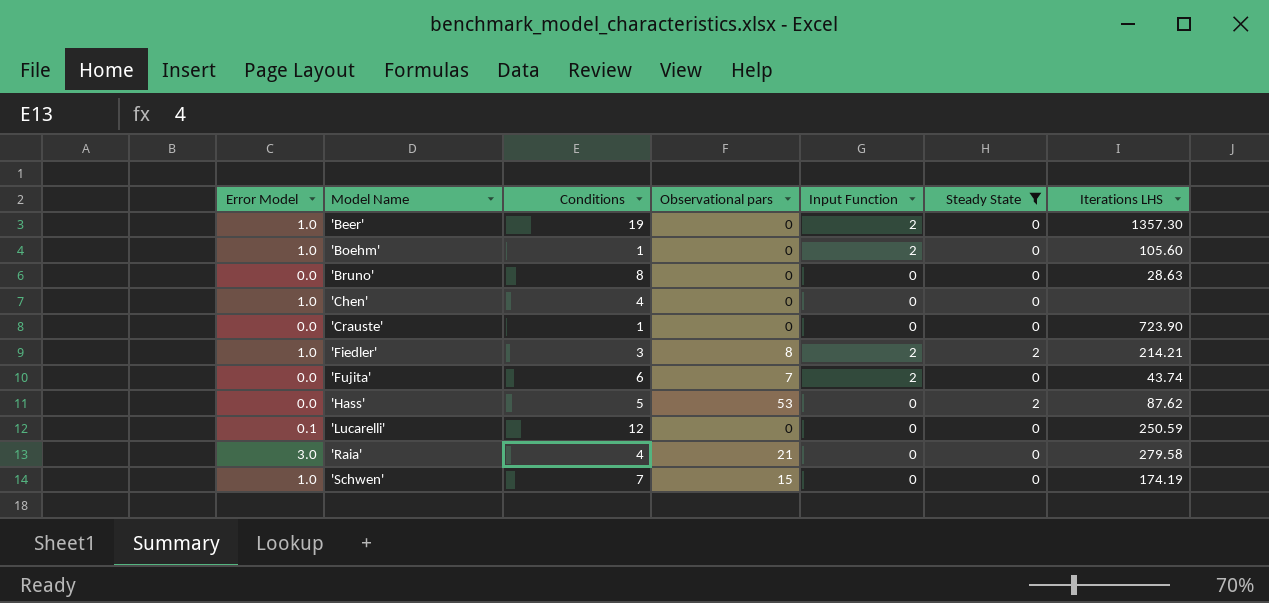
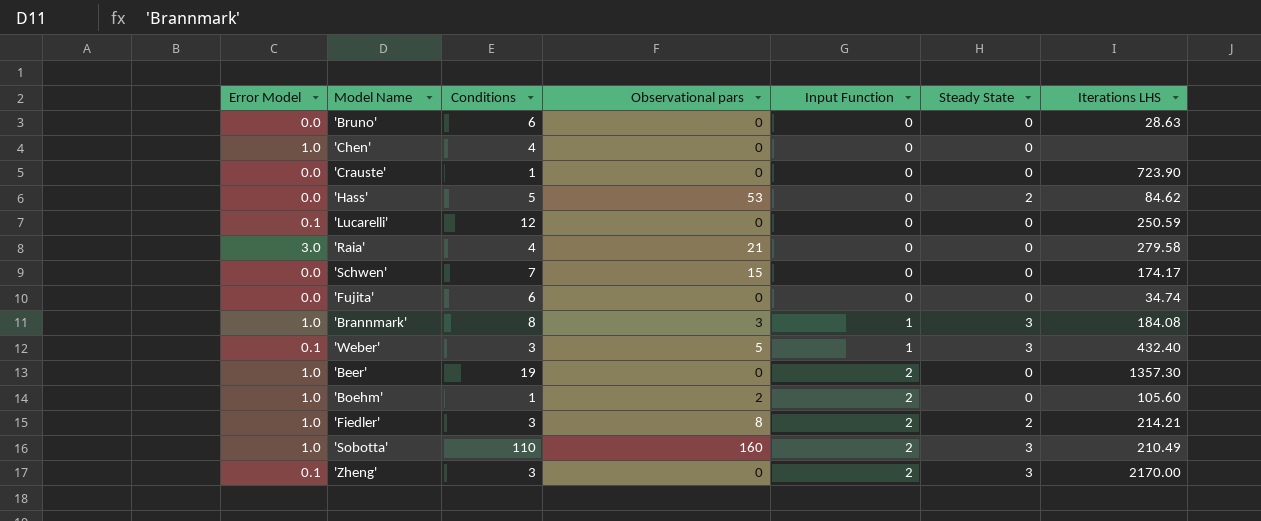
filter: Steady State != 3 -> none
row order: Model Name ascending -> Input Function ascending
'Bruno' | Conditions: 8 -> 6
'Hass' | Iterations LHS: 87.62 -> 84.62
'Schwen' | Error Model: 1.0 -> 0.0
'Schwen' | Iterations LHS: 174.19 -> 174.17
'Fujita' | Observational pars: 7 -> 0
'Fujita' | Input Function: 2 -> 0
'Fujita' | Iterations LHS: 43.74 -> 34.74
'Boehm' | Observational pars: 0 -> 2

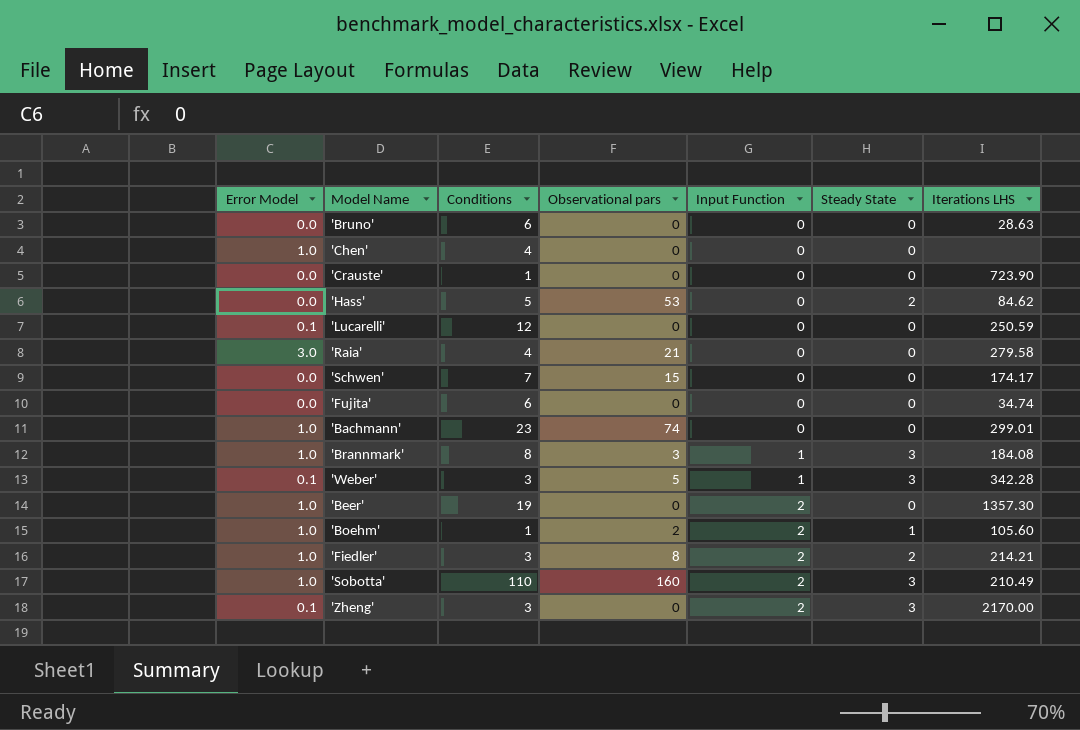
row 'Bachmann': none -> 1.0 | 23 | 74 | 0 | 0 | 299.01
'Weber' | Iterations LHS: 432.40 -> 342.28
'Boehm' | Steady State: 0 -> 1

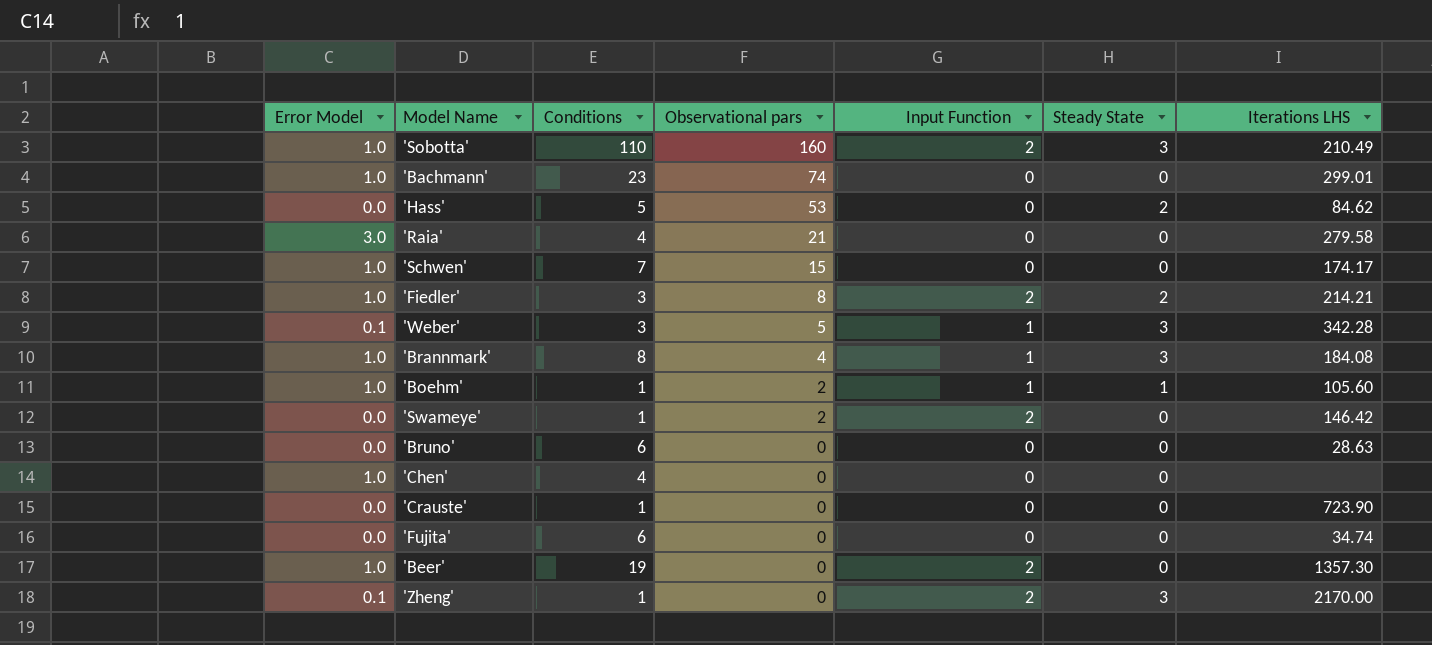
row order: Input Function ascending -> Observational pars descending
row 'Lucarelli': 0.1 | 12 | 0 | 0 | 0 | 250.59 -> none
'Schwen' | Error Model: 0.0 -> 1.0
'Brannmark' | Observational pars: 3 -> 4
'Boehm' | Input Function: 2 -> 1
row 'Swameye': none -> 0.0 | 1 | 2 | 2 | 0 | 146.42
'Zheng' | Conditions: 3 -> 1

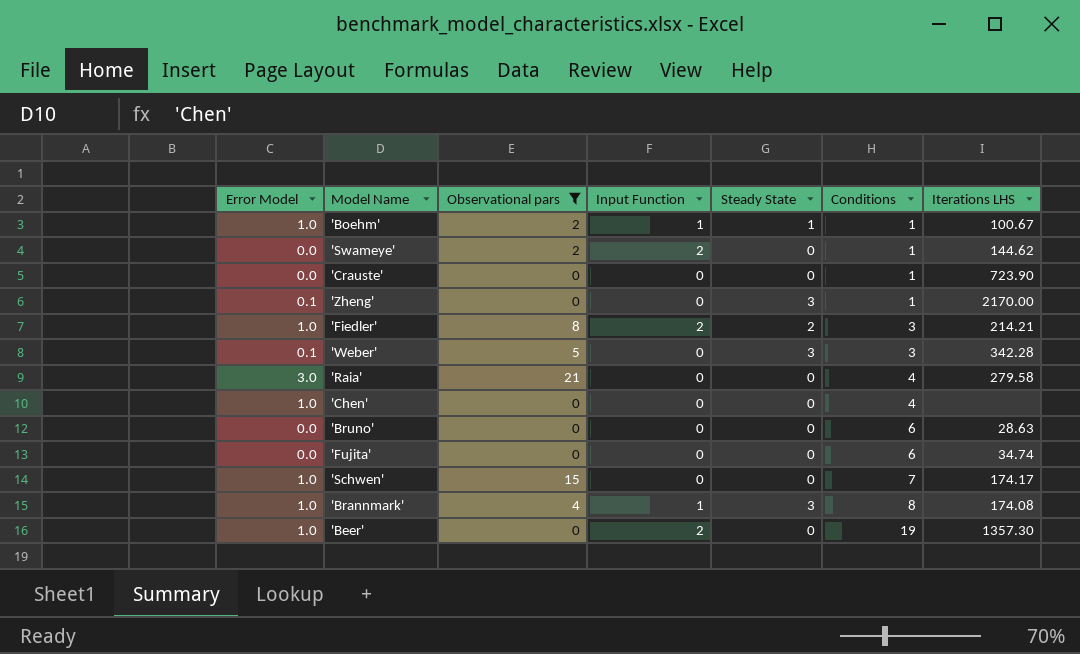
filter: none -> Observational pars <= 21
row order: Observational pars descending -> Conditions ascending
column Conditions | position: 3 -> 6
'Boehm' | Iterations LHS: 105.60 -> 100.67
'Swameye' | Iterations LHS: 146.42 -> 144.62
'Zheng' | Input Function: 2 -> 0
'Weber' | Input Function: 1 -> 0
'Brannmark' | Iterations LHS: 184.08 -> 174.08

